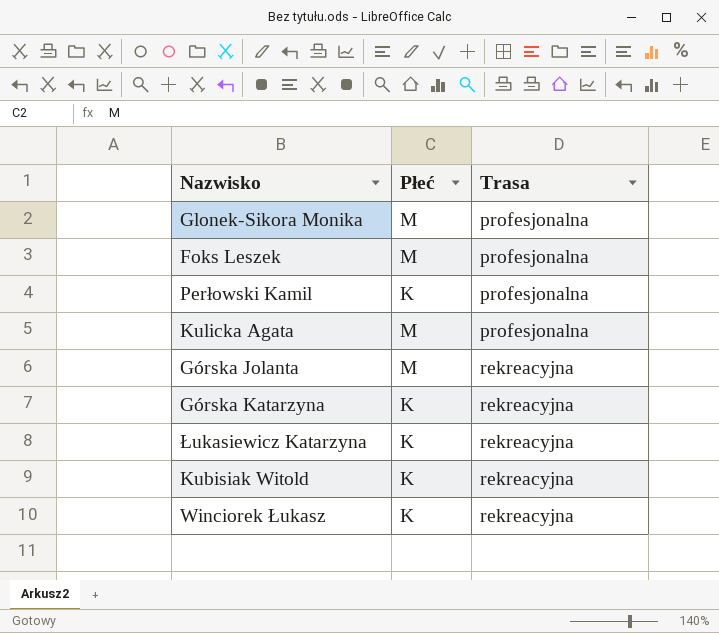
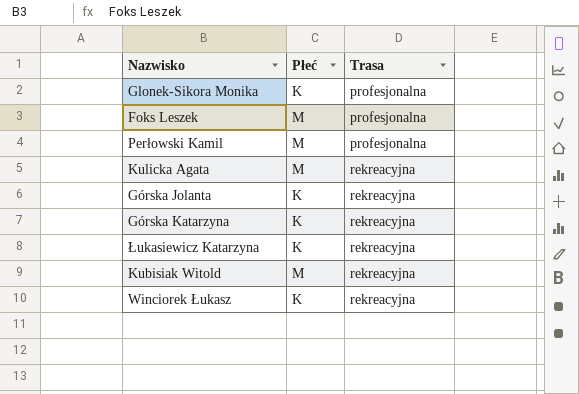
Glonek-Sikora Monika | Płeć: M -> K
Perłowski Kamil | Płeć: K -> M
Kulicka Agata | Trasa: profesjonalna -> rekreacyjna
Górska Jolanta | Płeć: M -> K
Kubisiak Witold | Płeć: K -> M

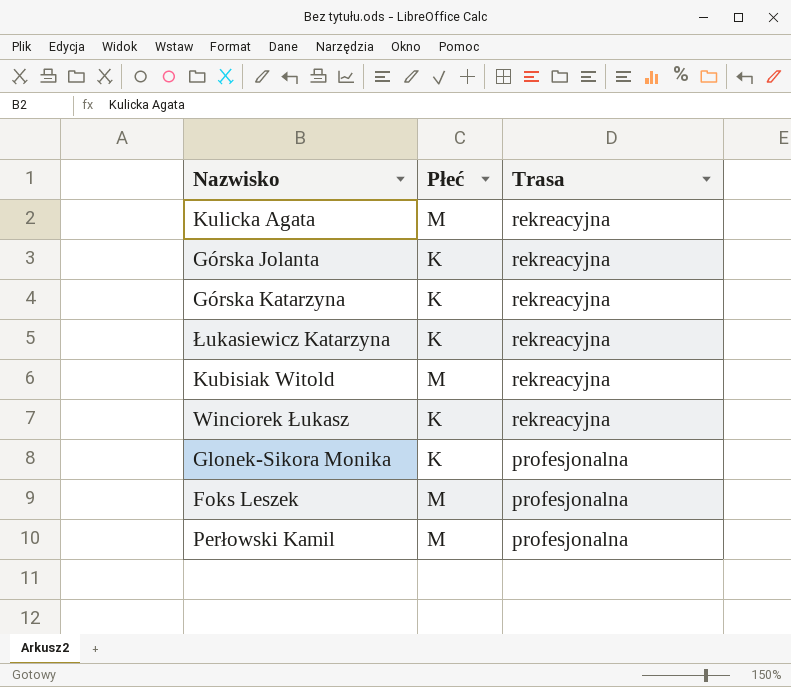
row order: Trasa ascending -> Trasa descending

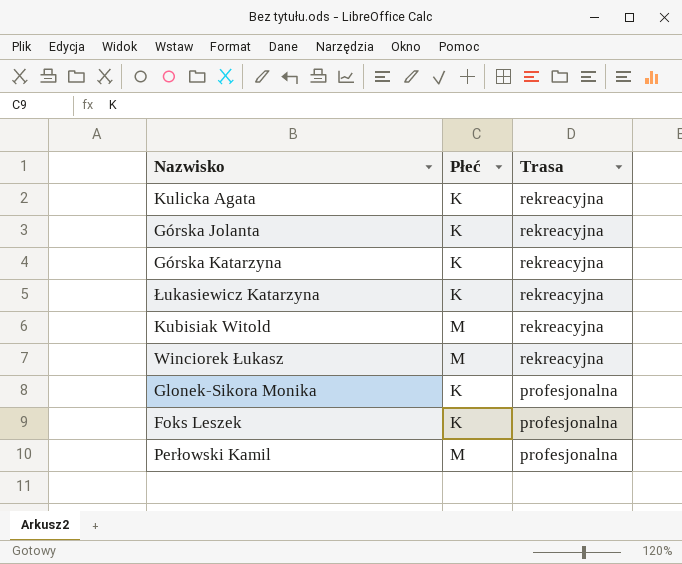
Kulicka Agata | Płeć: M -> K
Winciorek Łukasz | Płeć: K -> M
Foks Leszek | Płeć: M -> K

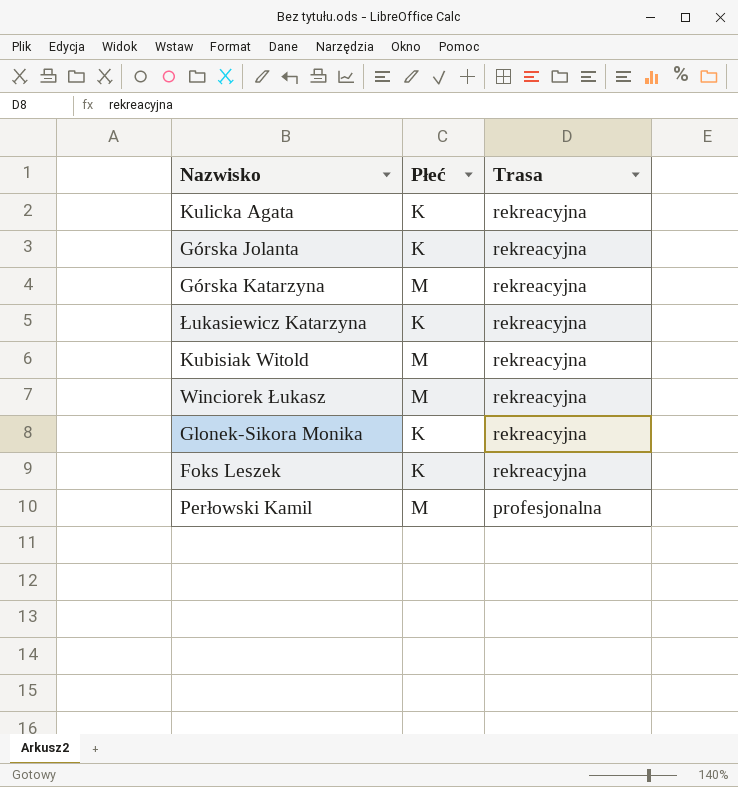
Górska Katarzyna | Płeć: K -> M
Glonek-Sikora Monika | Trasa: profesjonalna -> rekreacyjna
Foks Leszek | Trasa: profesjonalna -> rekreacyjna

